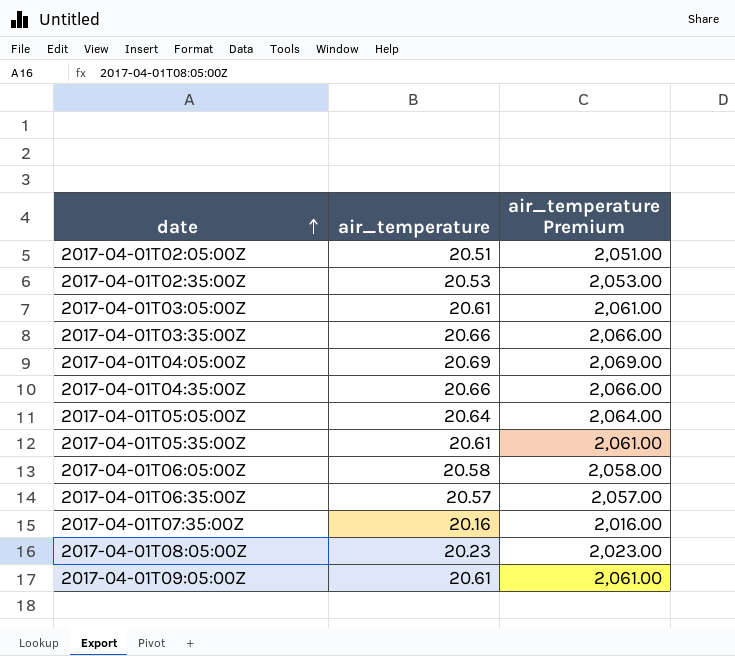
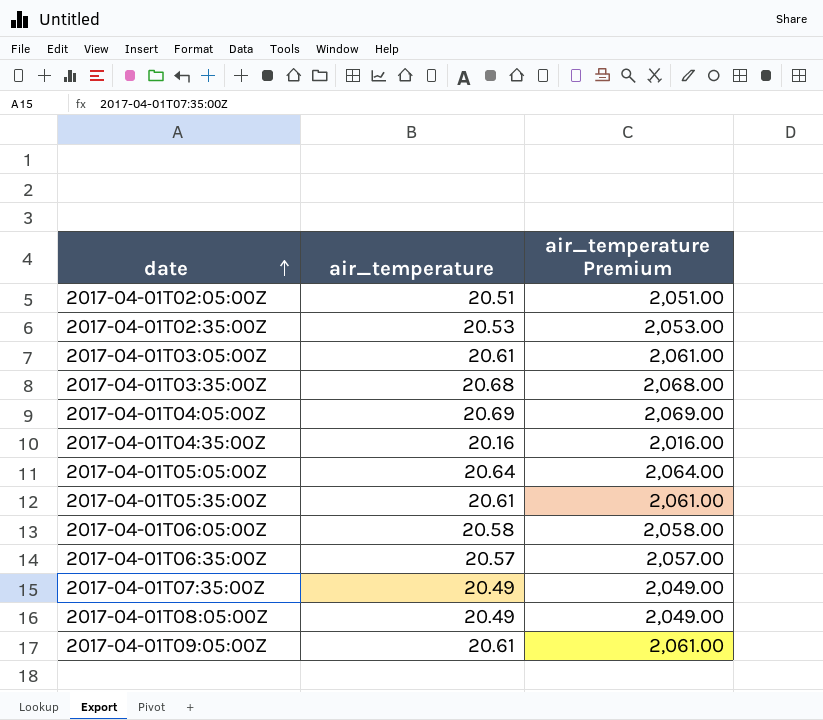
2017-04-01T03:35:00Z | air_temperature: 20.66 -> 20.68
2017-04-01T03:35:00Z | air_temperature Premium: 2,066.00 -> 2,068.00
2017-04-01T04:35:00Z | air_temperature: 20.66 -> 20.16
2017-04-01T04:35:00Z | air_temperature Premium: 2,066.00 -> 2,016.00
2017-04-01T07:35:00Z | air_temperature: 20.16 -> 20.49
2017-04-01T07:35:00Z | air_temperature Premium: 2,016.00 -> 2,049.00
2017-04-01T08:05:00Z | air_temperature: 20.23 -> 20.49
2017-04-01T08:05:00Z | air_temperature Premium: 2,023.00 -> 2,049.00

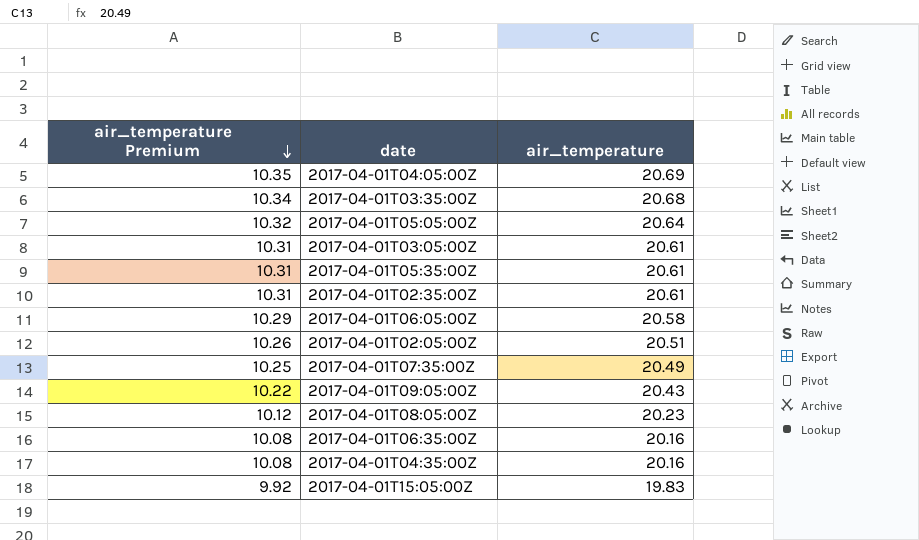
row order: date ascending -> air_temperature Premium descending
column air_temperature Premium | formula: [air_temperature] * 100 -> [air_temperature] * 0.5
column air_temperature Premium | position: 3 -> 1
2017-04-01T02:35:00Z | air_temperature: 20.53 -> 20.61
2017-04-01T09:05:00Z | air_temperature: 20.61 -> 20.43
2017-04-01T08:05:00Z | air_temperature: 20.49 -> 20.23
2017-04-01T06:35:00Z | air_temperature: 20.57 -> 20.16
row 2017-04-01T15:05:00Z: none -> 9.92 | 19.83

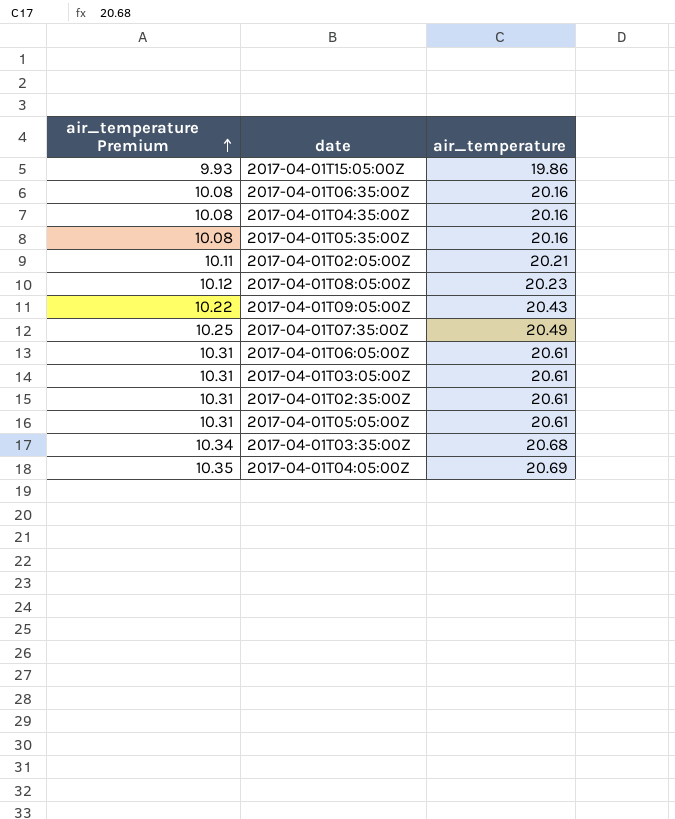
row order: air_temperature Premium descending -> air_temperature Premium ascending
2017-04-01T15:05:00Z | air_temperature Premium: 9.92 -> 9.93
2017-04-01T15:05:00Z | air_temperature: 19.83 -> 19.86
2017-04-01T05:35:00Z | air_temperature Premium: 10.31 -> 10.08
2017-04-01T05:35:00Z | air_temperature: 20.61 -> 20.16
2017-04-01T02:05:00Z | air_temperature Premium: 10.26 -> 10.11
2017-04-01T02:05:00Z | air_temperature: 20.51 -> 20.21
2017-04-01T06:05:00Z | air_temperature Premium: 10.29 -> 10.31
2017-04-01T06:05:00Z | air_temperature: 20.58 -> 20.61
2017-04-01T05:05:00Z | air_temperature Premium: 10.32 -> 10.31
2017-04-01T05:05:00Z | air_temperature: 20.64 -> 20.61

